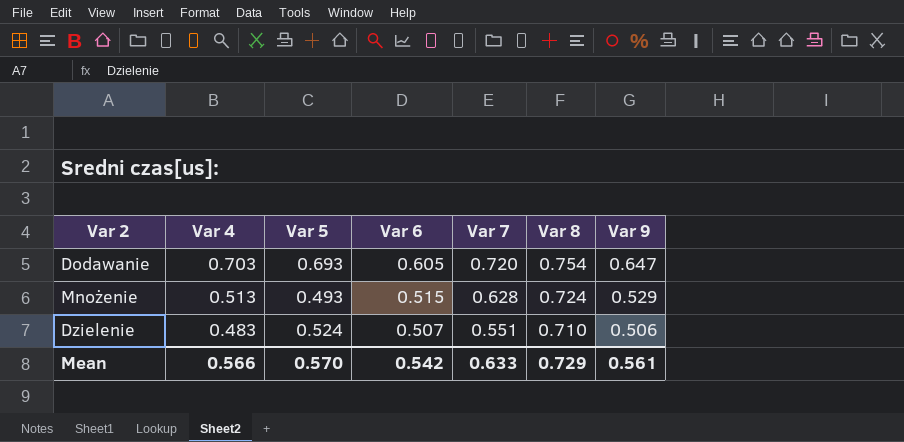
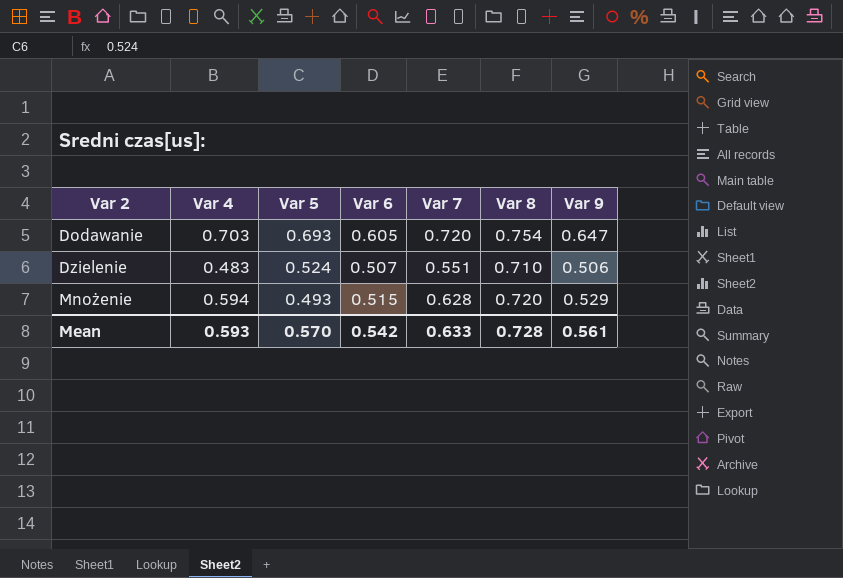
row order: Var 4 descending -> Var 2 ascending
Mnożenie | Var 4: 0.513 -> 0.594
Mnożenie | Var 8: 0.724 -> 0.720
Mean | Var 4: 0.566 -> 0.593
Mean | Var 8: 0.729 -> 0.728

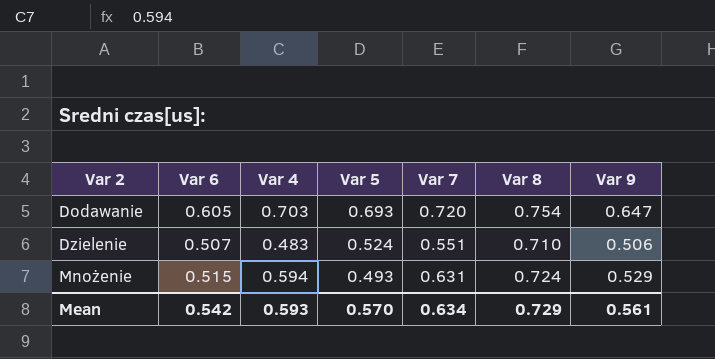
column Var 6 | position: 4 -> 2
Mnożenie | Var 7: 0.628 -> 0.631
Mnożenie | Var 8: 0.720 -> 0.724
Mean | Var 7: 0.633 -> 0.634
Mean | Var 8: 0.728 -> 0.729

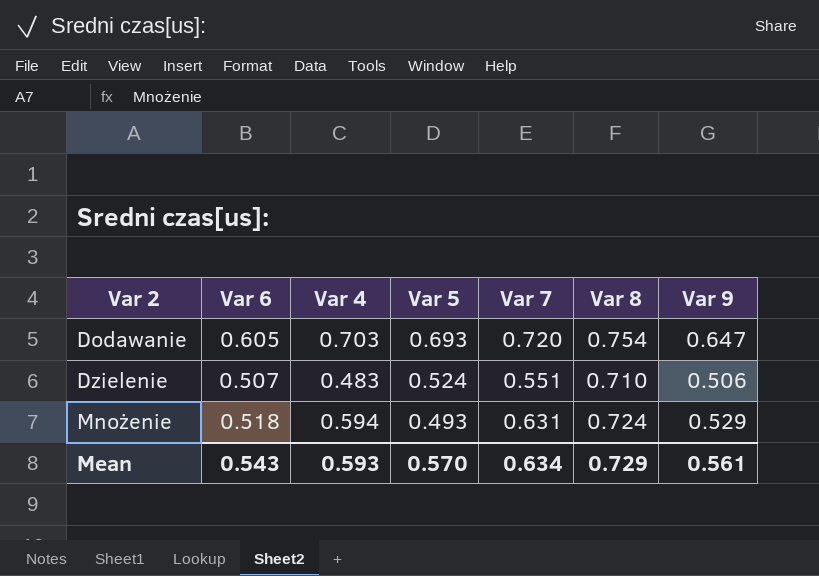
Mnożenie | Var 6: 0.515 -> 0.518
Mean | Var 6: 0.542 -> 0.543

